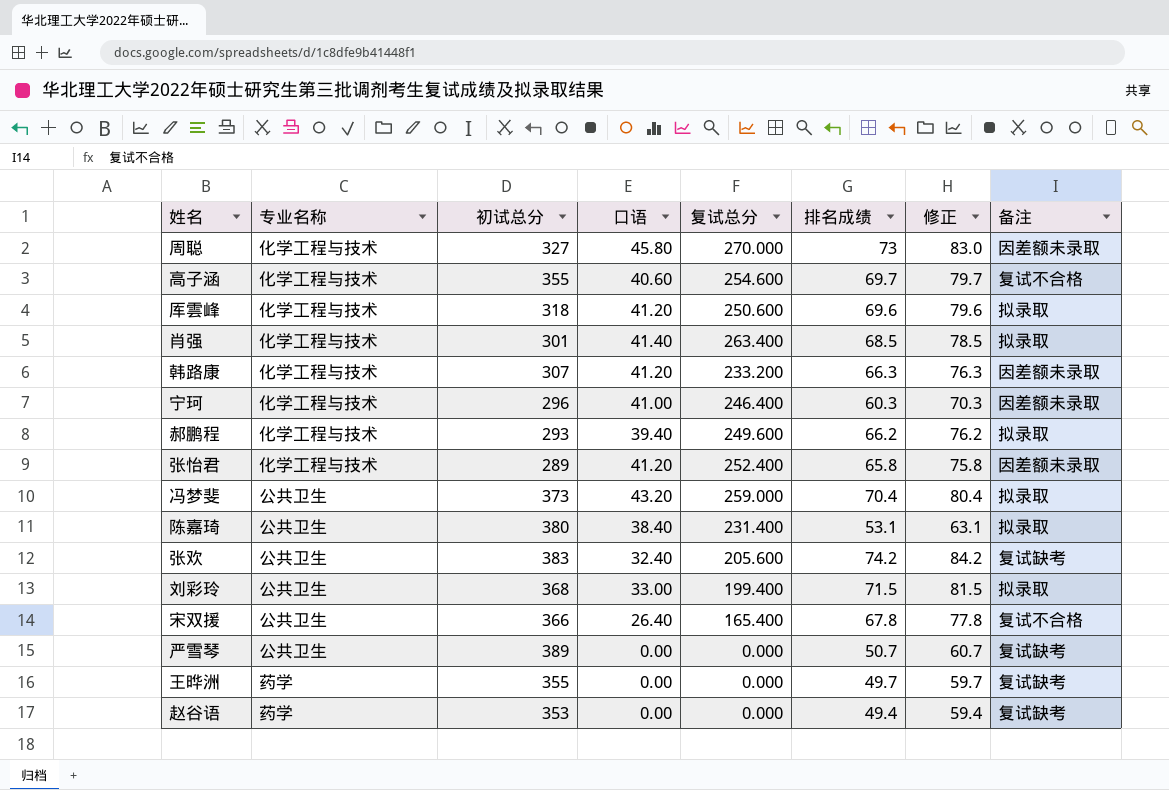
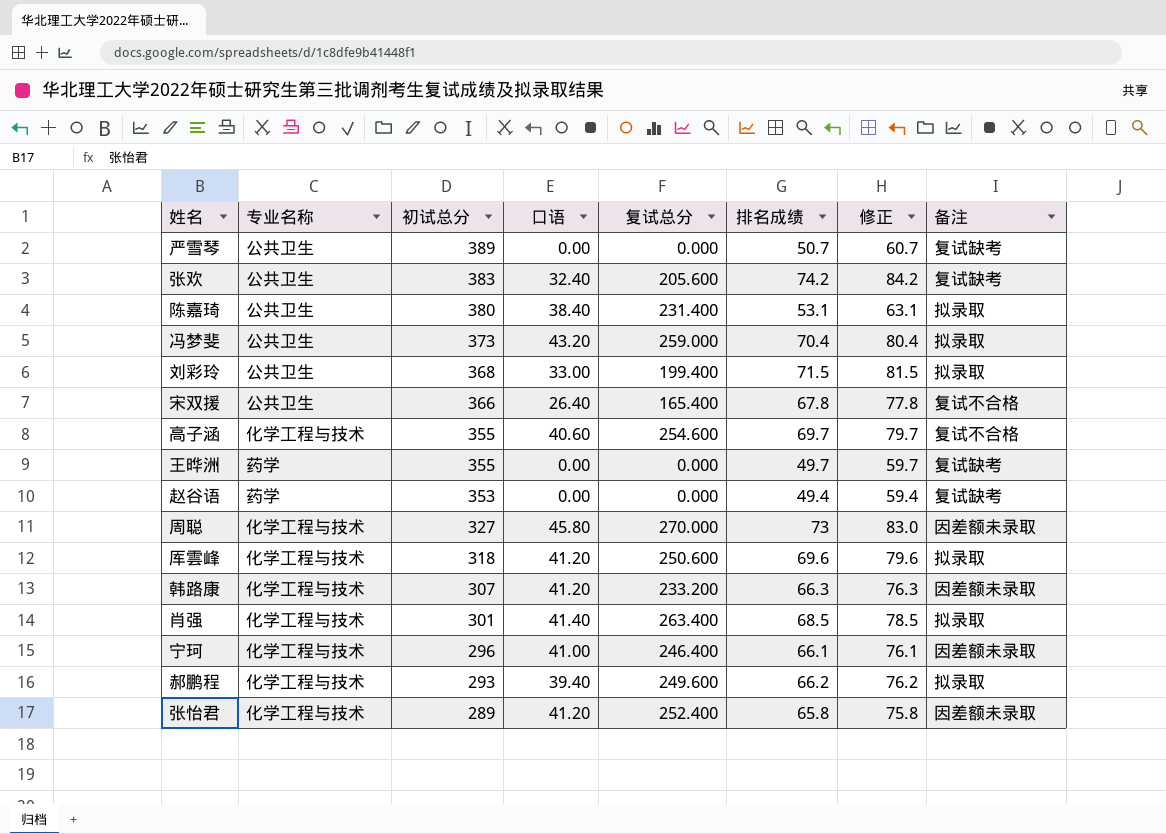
row order: none -> 初试总分 descending
宁珂 | 排名成绩: 60.3 -> 66.1
宁珂 | 修正: 70.3 -> 76.1

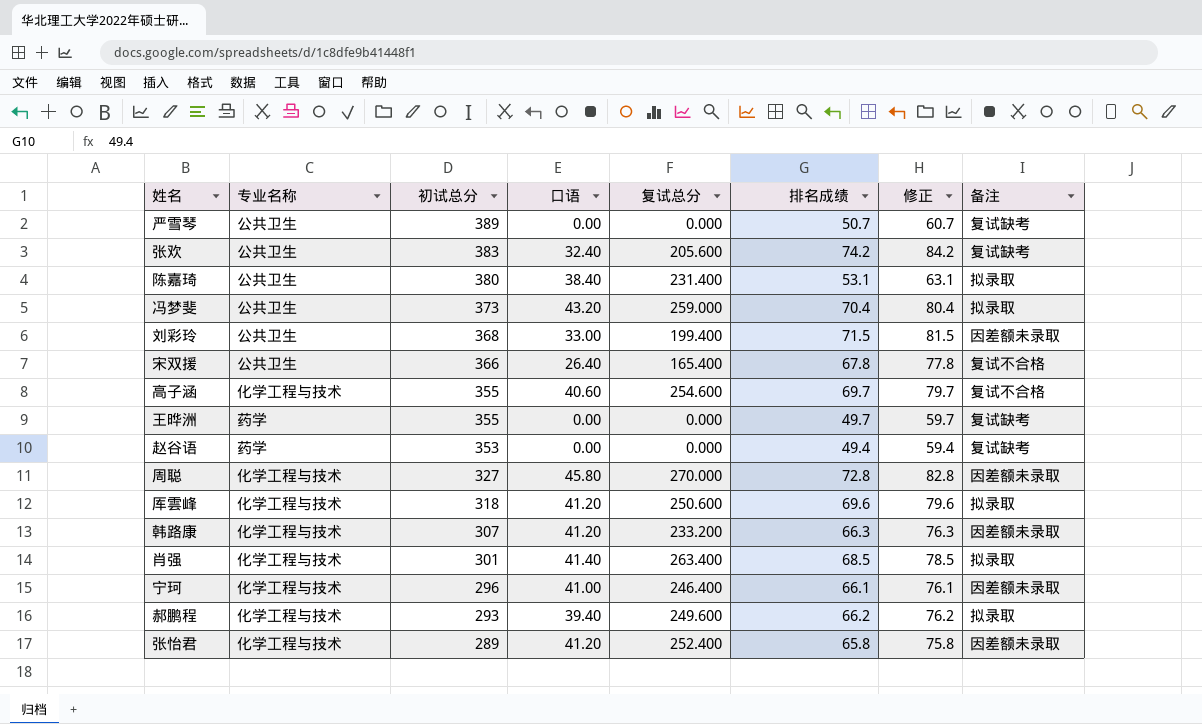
刘彩玲 | 备注: 拟录取 -> 因差额未录取
周聪 | 排名成绩: 73 -> 72.8
周聪 | 修正: 83.0 -> 82.8

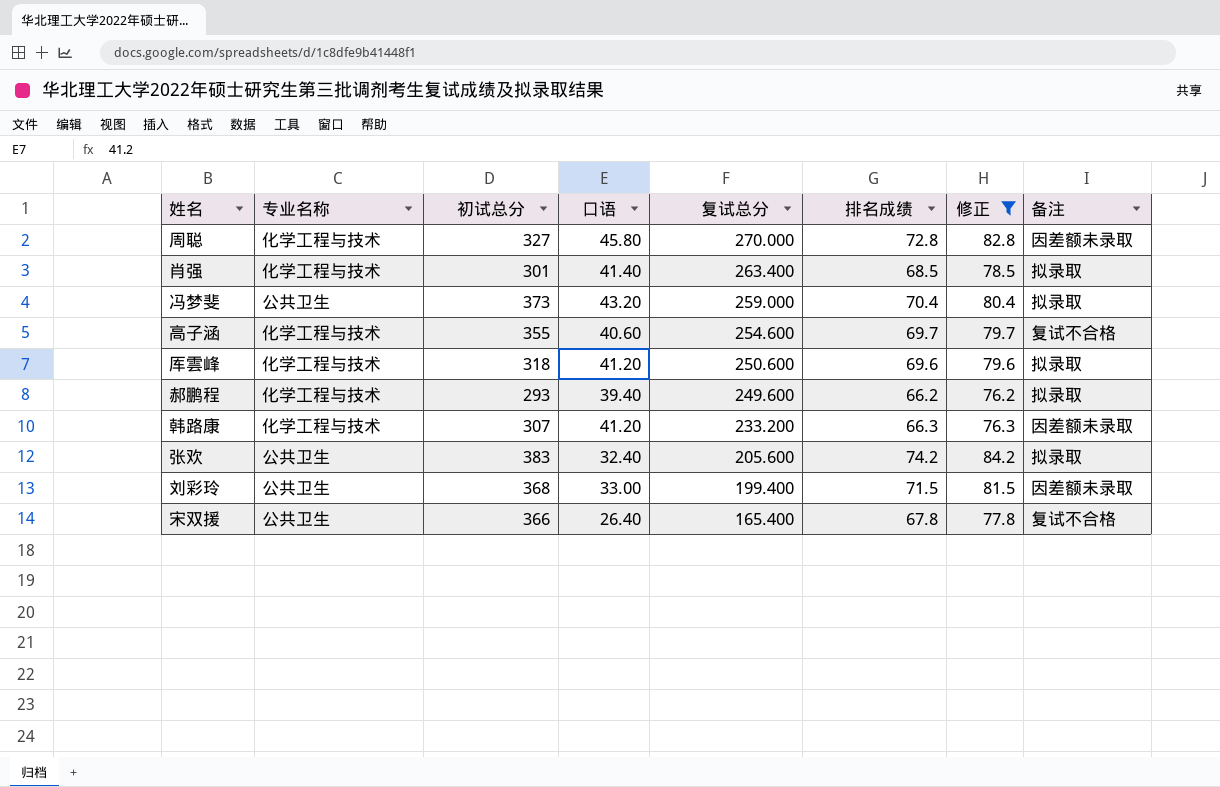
filter: none -> 修正 >= 76.2
row order: 初试总分 descending -> 复试总分 descending
张欢 | 备注: 复试缺考 -> 拟录取

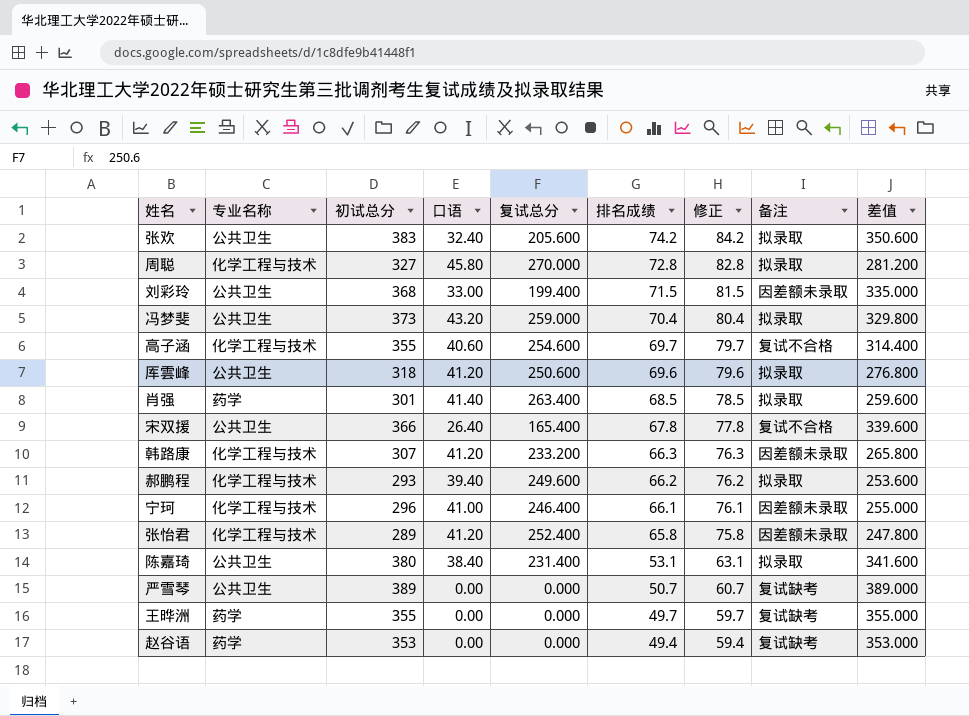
filter: 修正 >= 76.2 -> none
row order: 复试总分 descending -> 排名成绩 descending
column 差值 | formula: none -> [初试总分] - [口语]
周聪 | 备注: 因差额未录取 -> 拟录取
厍雲峰 | 专业名称: 化学工程与技术 -> 公共卫生
肖强 | 专业名称: 化学工程与技术 -> 药学

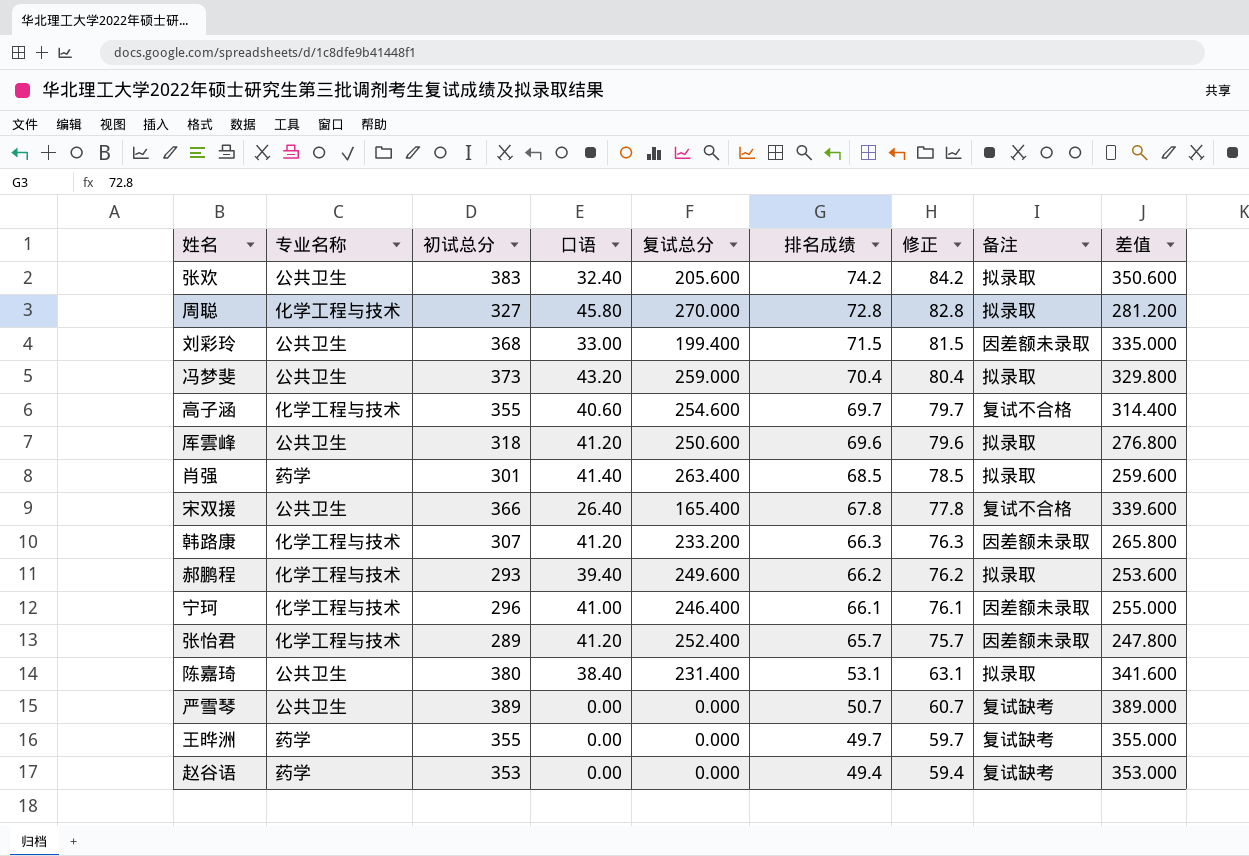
张怡君 | 排名成绩: 65.8 -> 65.7
张怡君 | 修正: 75.8 -> 75.7

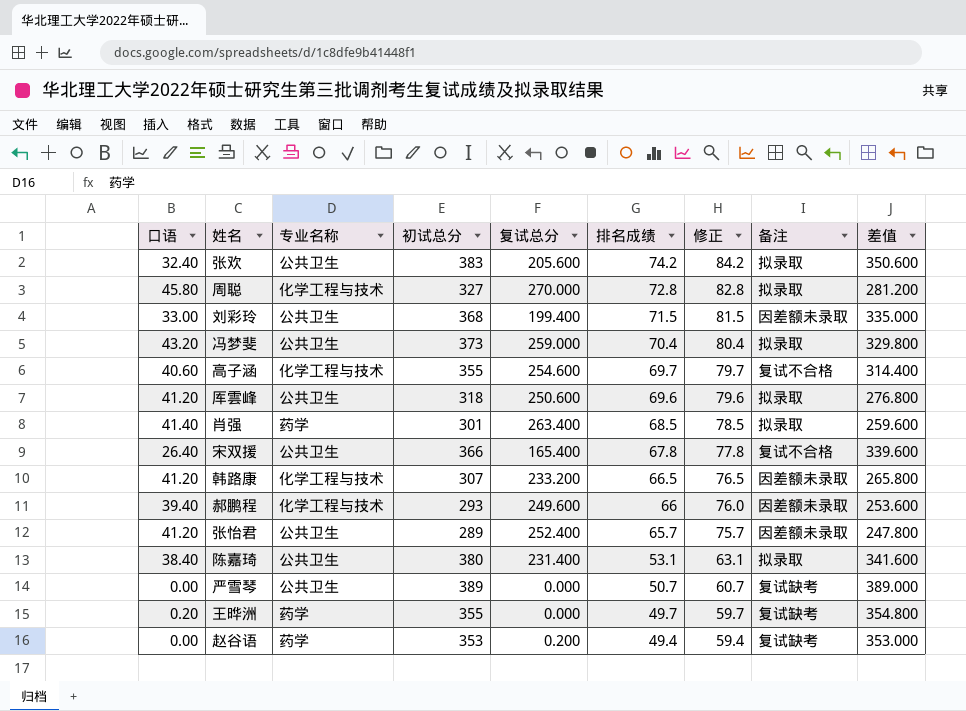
column 口语 | position: 4 -> 1
row 宁珂: 化学工程与技术 | 296 | 41.00 | 246.400 | 66.1 | 76.1 | 因差额未录取 | 255.000 -> none
韩路康 | 排名成绩: 66.3 -> 66.5
韩路康 | 修正: 76.3 -> 76.5
郝鹏程 | 排名成绩: 66.2 -> 66
郝鹏程 | 修正: 76.2 -> 76.0
郝鹏程 | 备注: 拟录取 -> 因差额未录取
张怡君 | 专业名称: 化学工程与技术 -> 公共卫生
王晔洲 | 口语: 0.00 -> 0.20
王晔洲 | 差值: 355.000 -> 354.800
赵谷语 | 复试总分: 0.000 -> 0.200

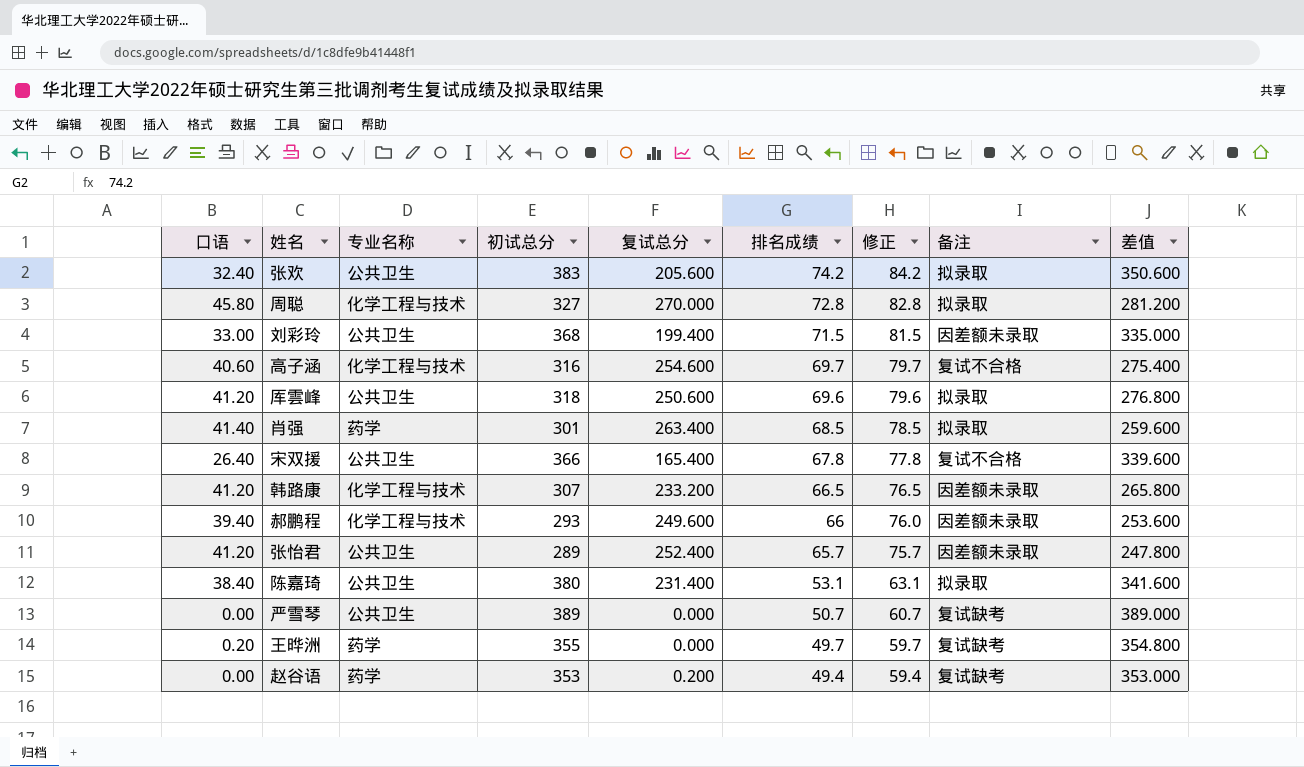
row 冯梦斐: 43.20 | 公共卫生 | 373 | 259.000 | 70.4 | 80.4 | 拟录取 | 329.800 -> none
高子涵 | 初试总分: 355 -> 316
高子涵 | 差值: 314.400 -> 275.400

